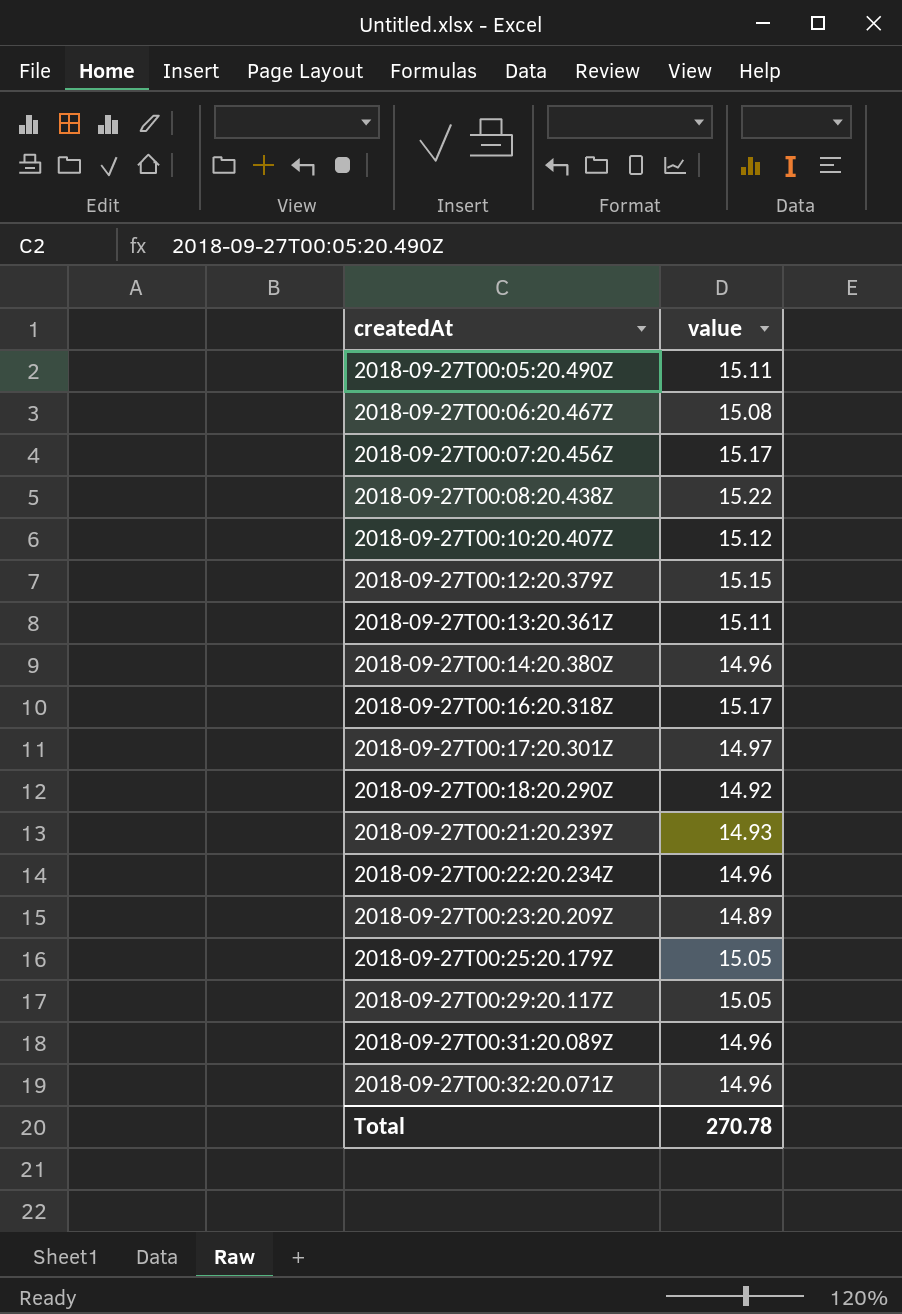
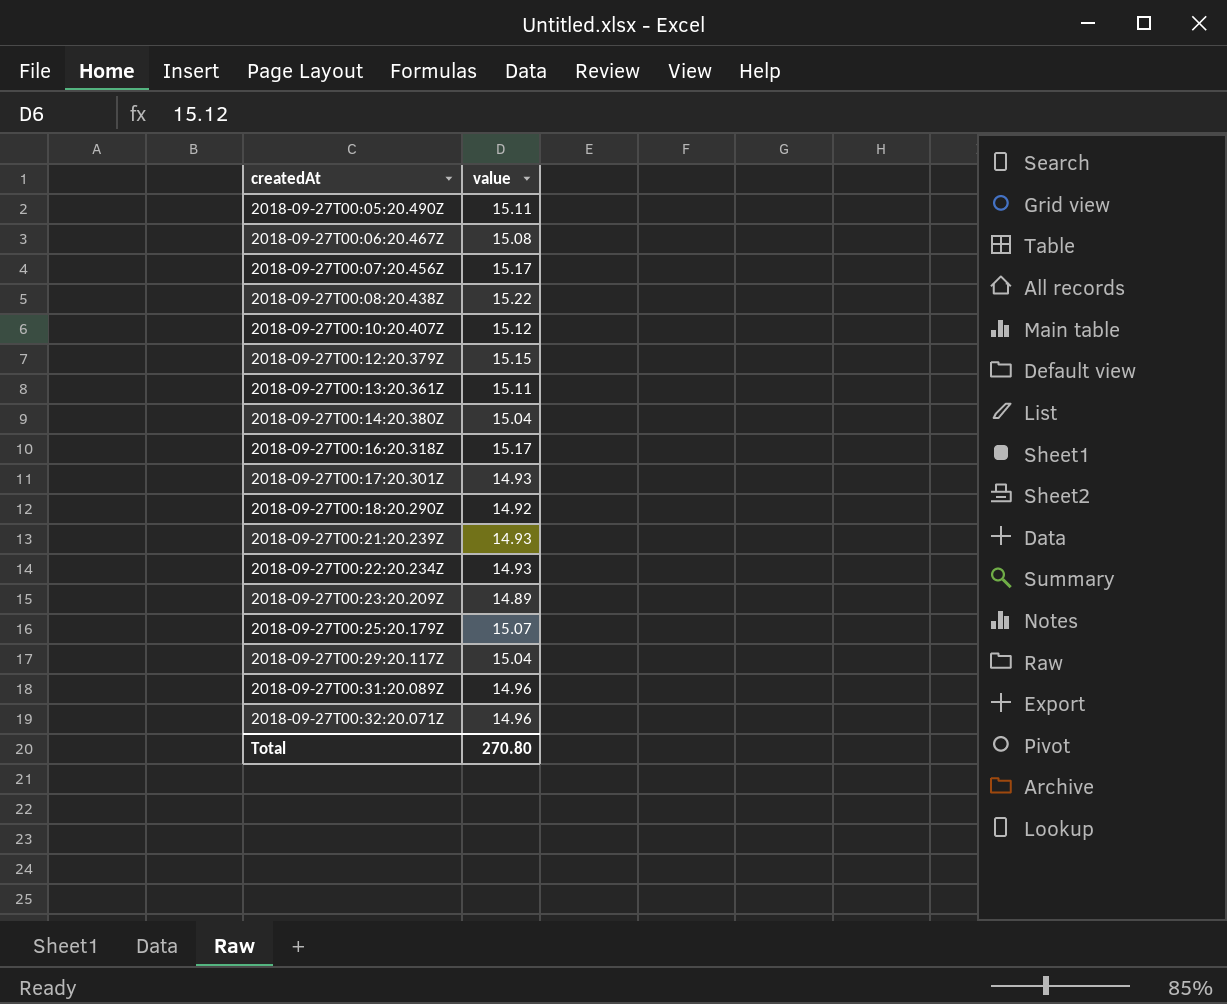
2018-09-27T00:14:20.380Z | value: 14.96 -> 15.04
2018-09-27T00:17:20.301Z | value: 14.97 -> 14.93
2018-09-27T00:22:20.234Z | value: 14.96 -> 14.93
2018-09-27T00:25:20.179Z | value: 15.05 -> 15.07
2018-09-27T00:29:20.117Z | value: 15.05 -> 15.04
Total | value: 270.78 -> 270.80

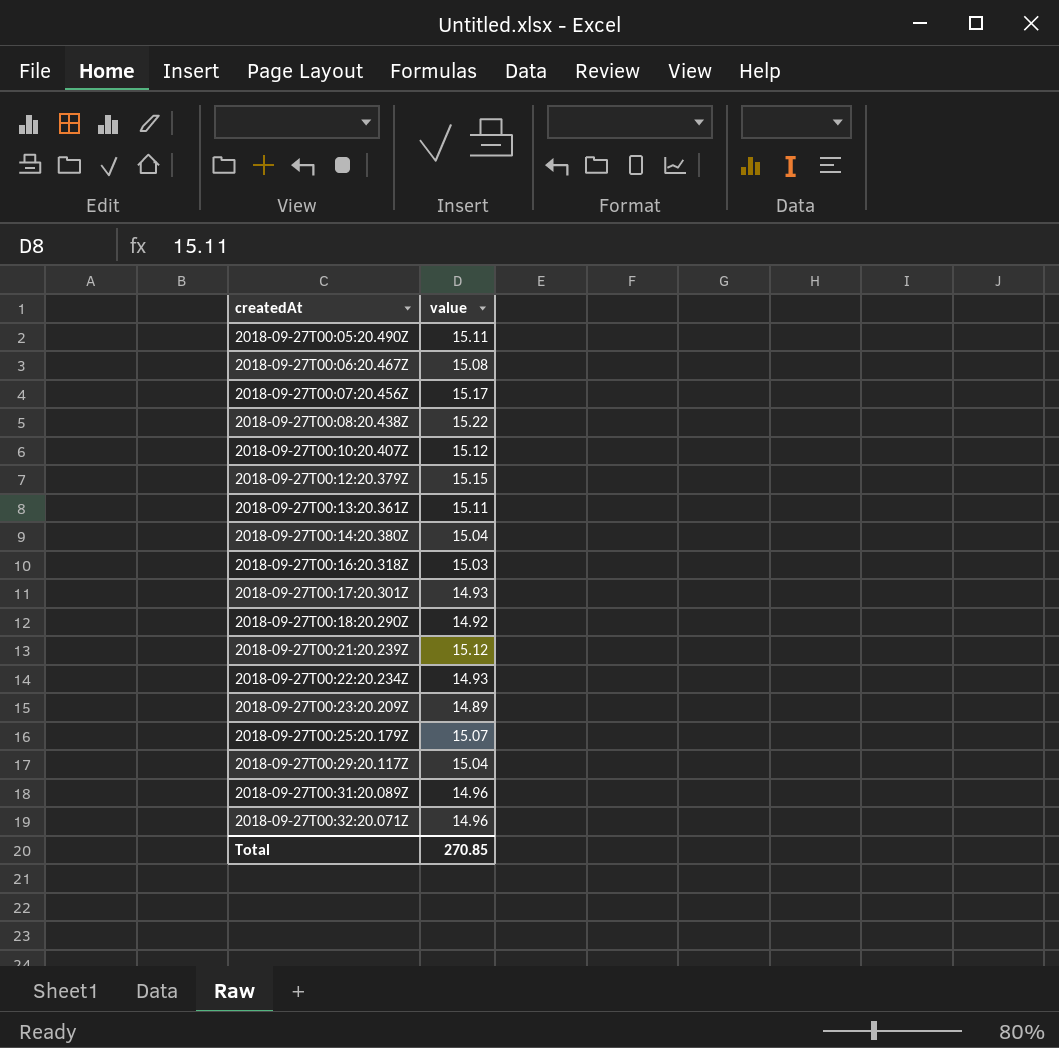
2018-09-27T00:16:20.318Z | value: 15.17 -> 15.03
2018-09-27T00:21:20.239Z | value: 14.93 -> 15.12
Total | value: 270.80 -> 270.85

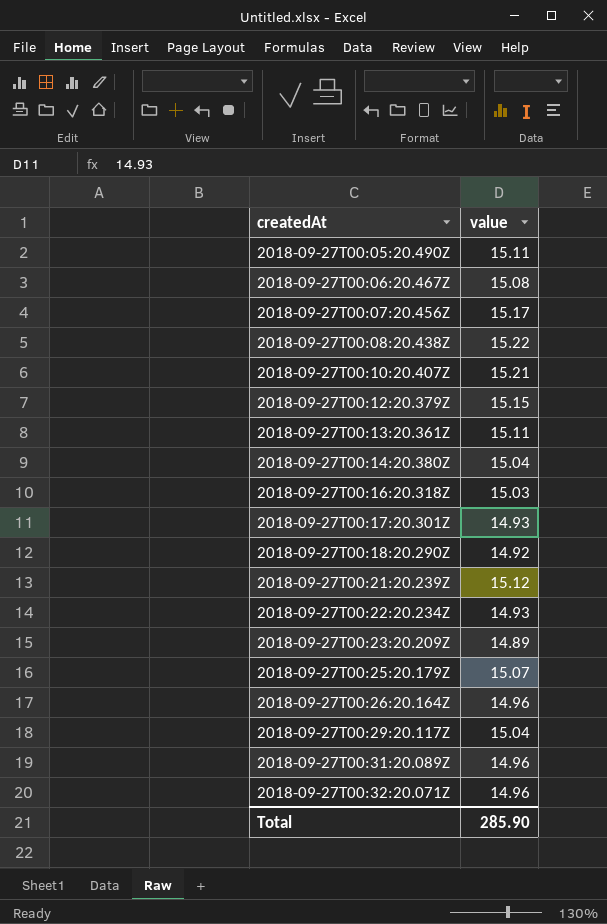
2018-09-27T00:10:20.407Z | value: 15.12 -> 15.21
row 2018-09-27T00:26:20.164Z: none -> 14.96
Total | value: 270.85 -> 285.90

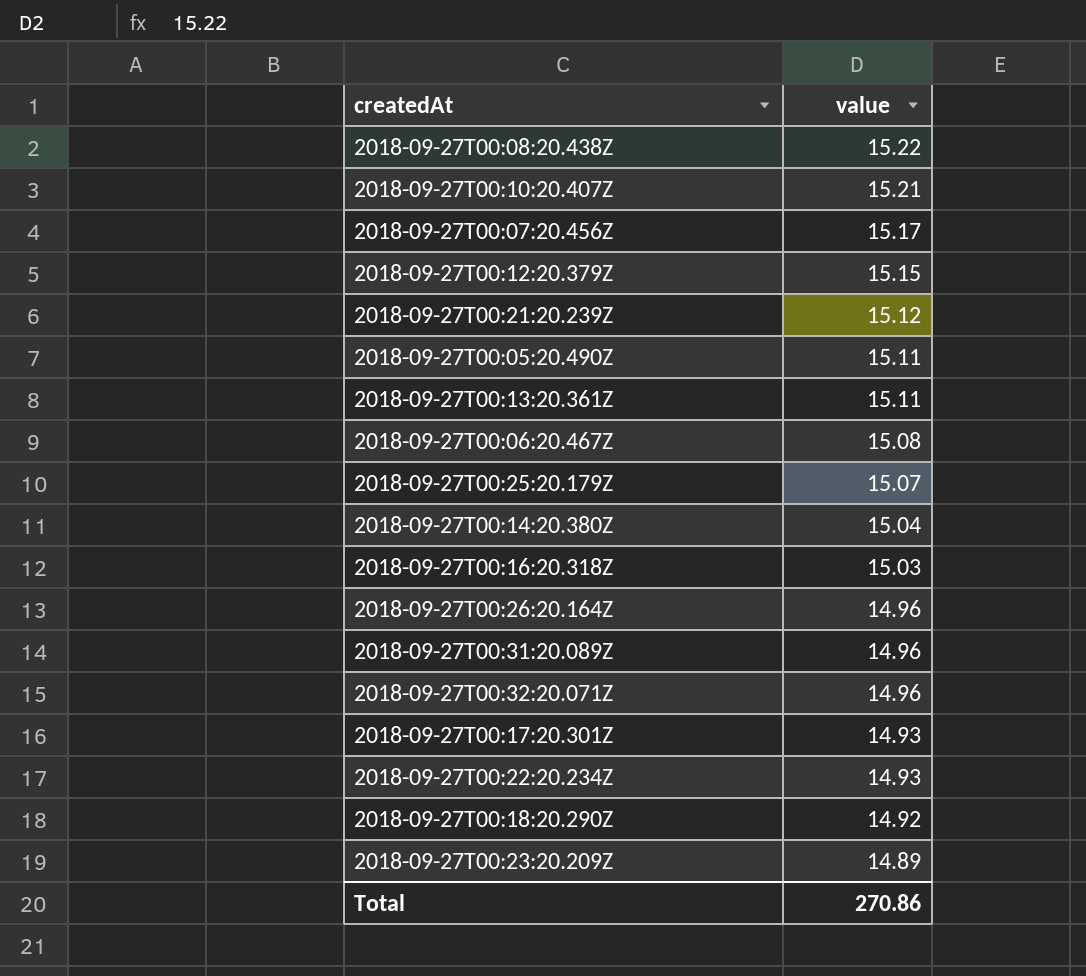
row order: createdAt ascending -> value descending
row 2018-09-27T00:29:20.117Z: 15.04 -> none
Total | value: 285.90 -> 270.86

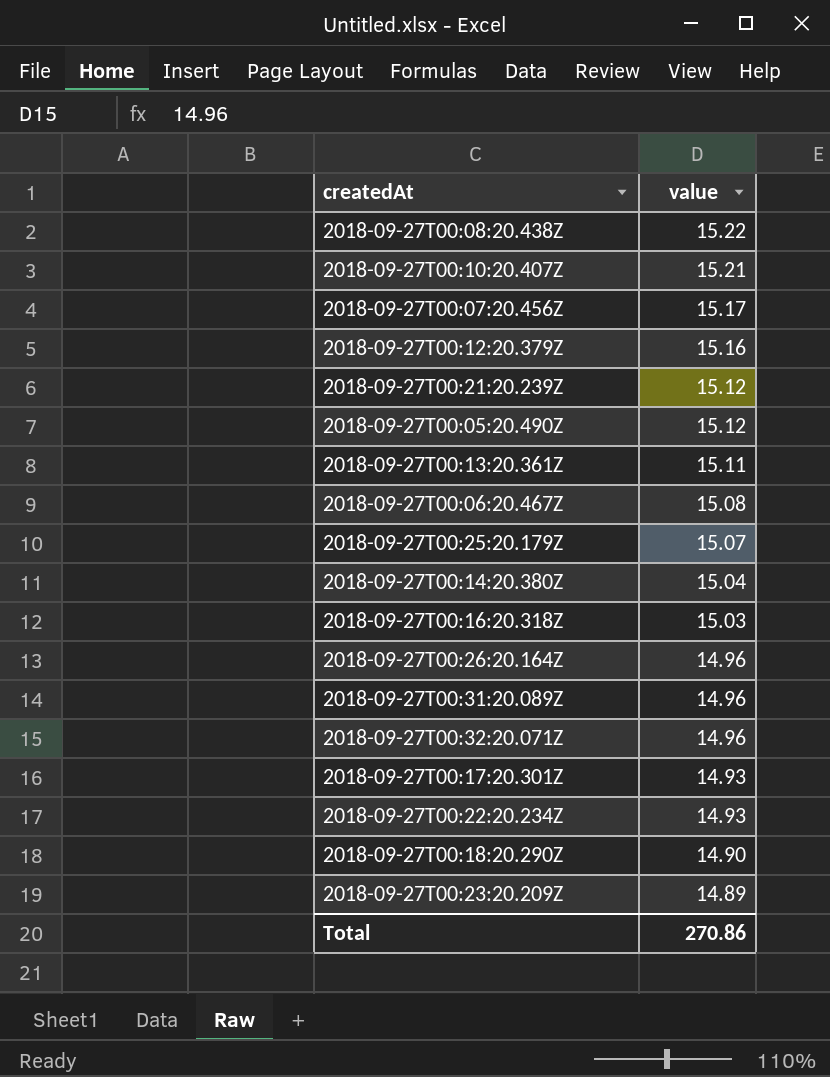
2018-09-27T00:12:20.379Z | value: 15.15 -> 15.16
2018-09-27T00:05:20.490Z | value: 15.11 -> 15.12
2018-09-27T00:18:20.290Z | value: 14.92 -> 14.90

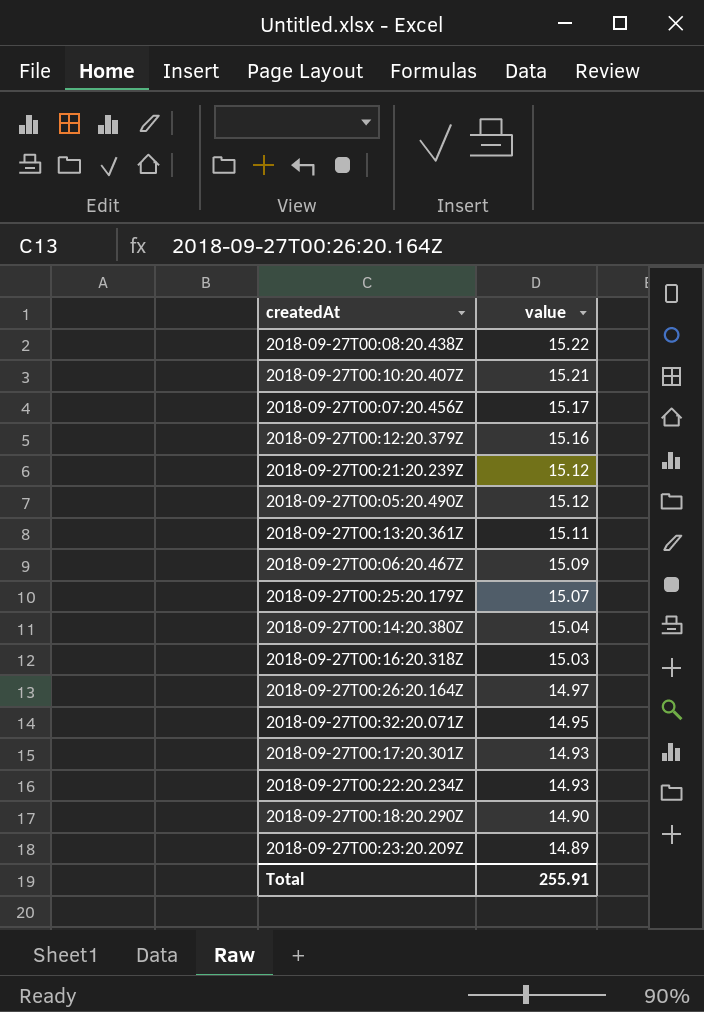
row 2018-09-27T00:31:20.089Z: 14.96 -> none
2018-09-27T00:06:20.467Z | value: 15.08 -> 15.09
2018-09-27T00:26:20.164Z | value: 14.96 -> 14.97
2018-09-27T00:32:20.071Z | value: 14.96 -> 14.95
Total | value: 270.86 -> 255.91

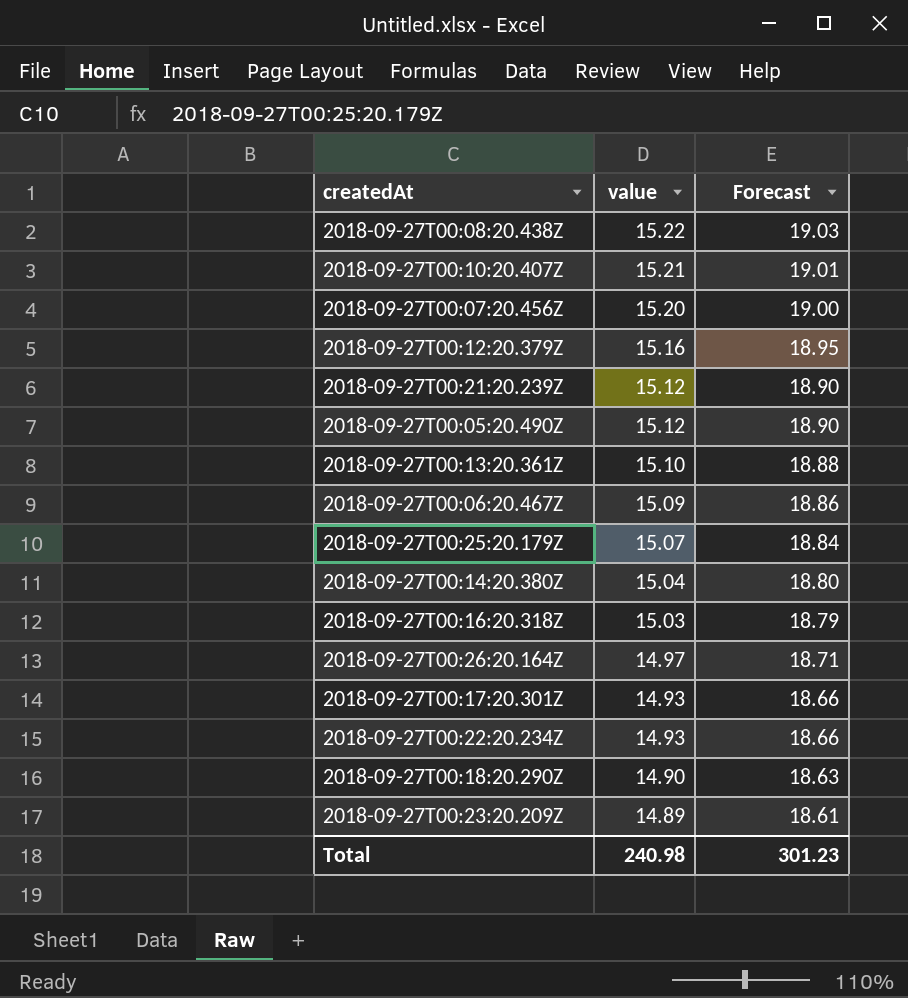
column Forecast | formula: none -> [value] * 1.25
row 2018-09-27T00:32:20.071Z: 14.95 -> none
2018-09-27T00:07:20.456Z | value: 15.17 -> 15.20
2018-09-27T00:13:20.361Z | value: 15.11 -> 15.10
Total | value: 255.91 -> 240.98

